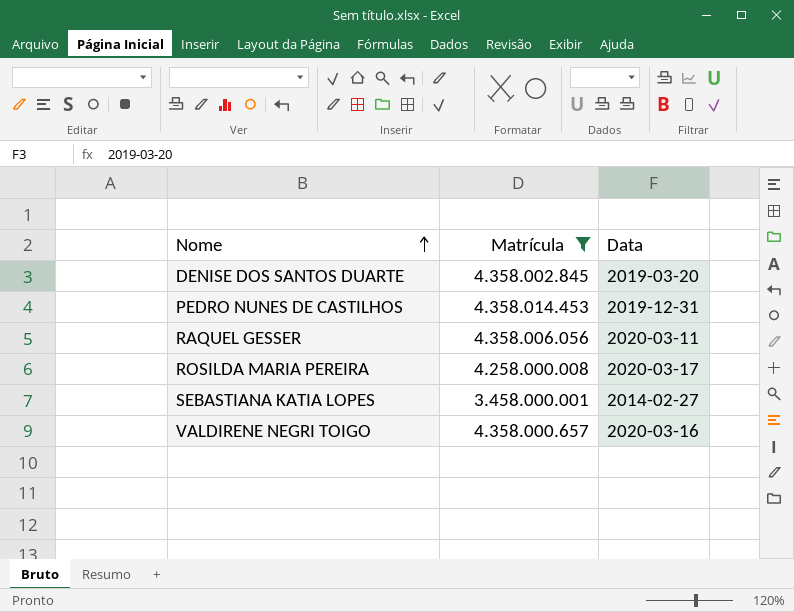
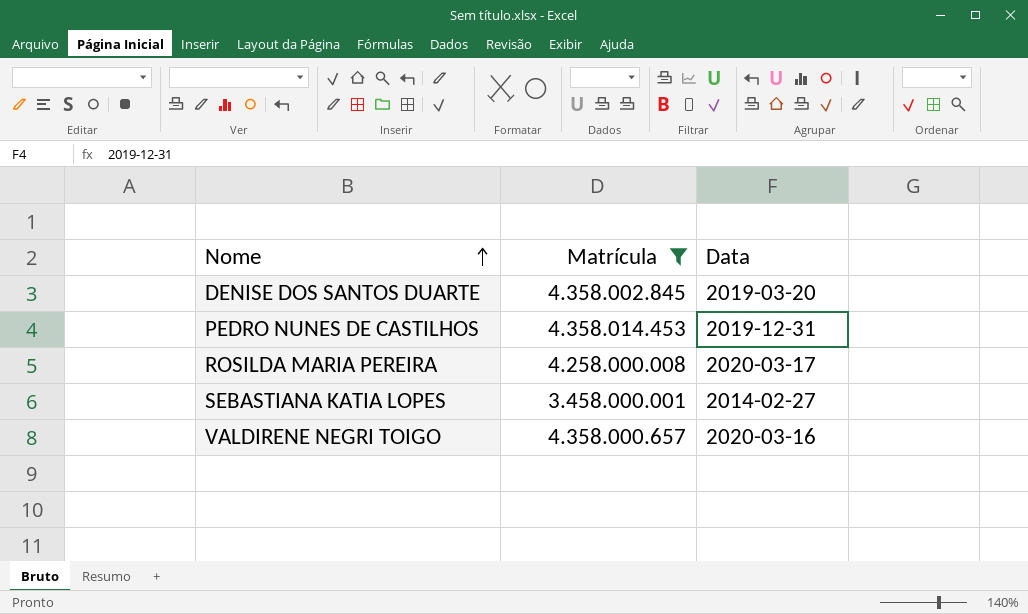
row RAQUEL GESSER: 4.358.006.056 | 2020-03-11 -> none

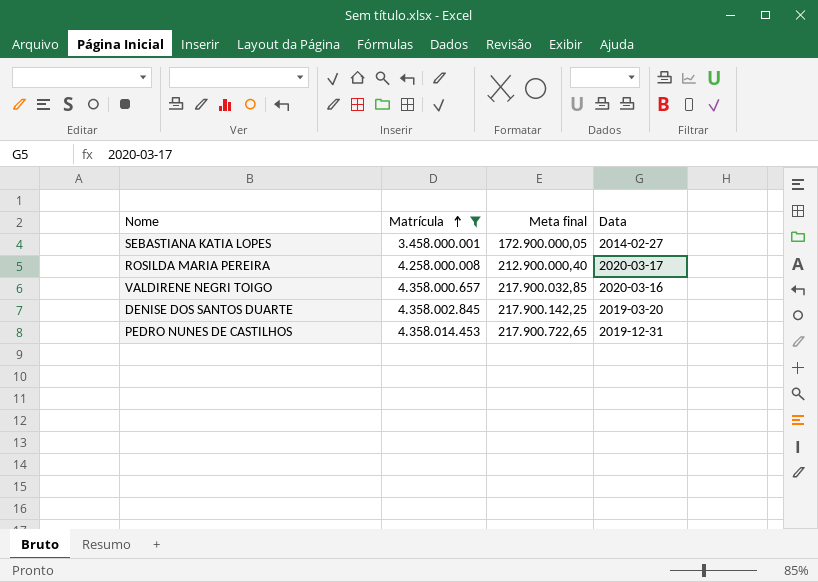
row order: Nome ascending -> Matrícula ascending
column Meta final | formula: none -> [Matrícula] * 0,05

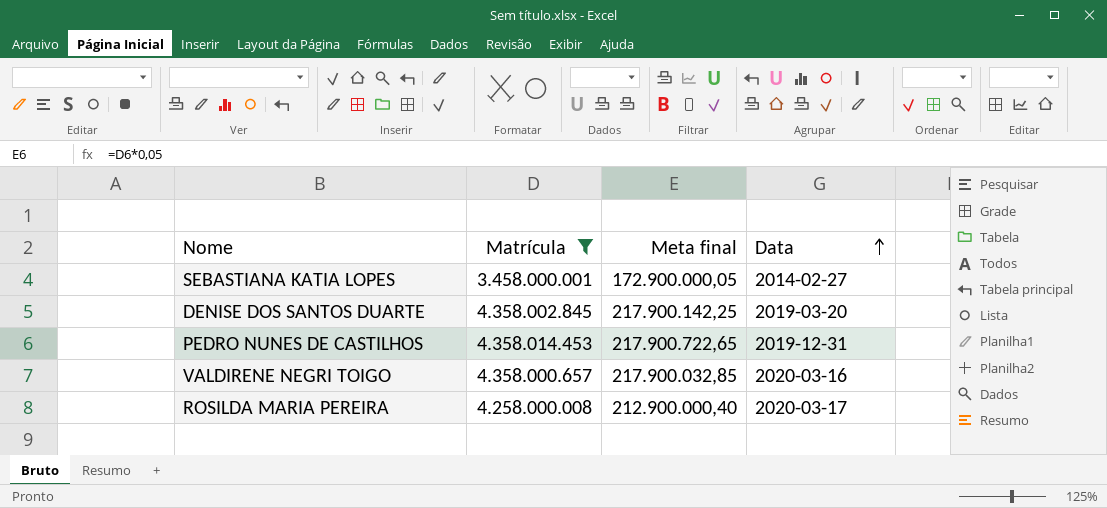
row order: Matrícula ascending -> Data ascending

